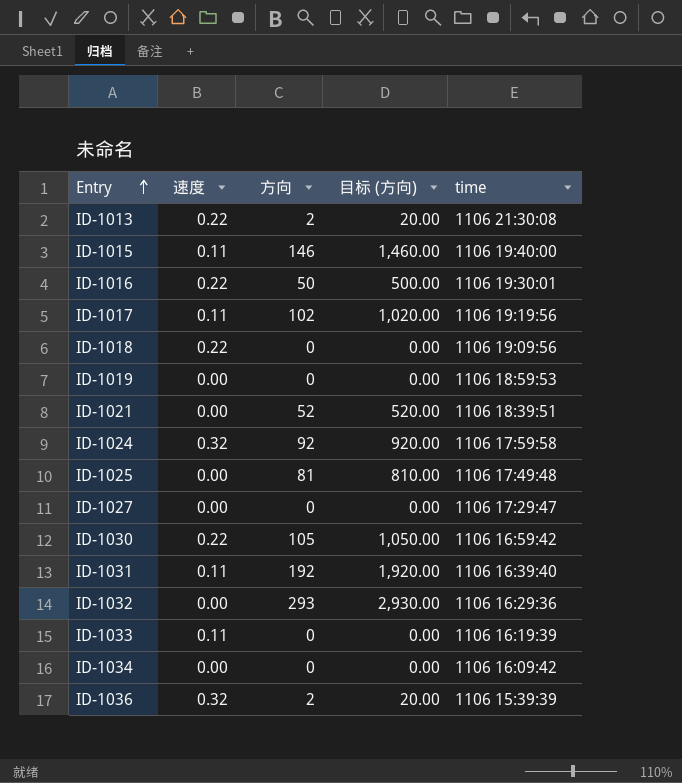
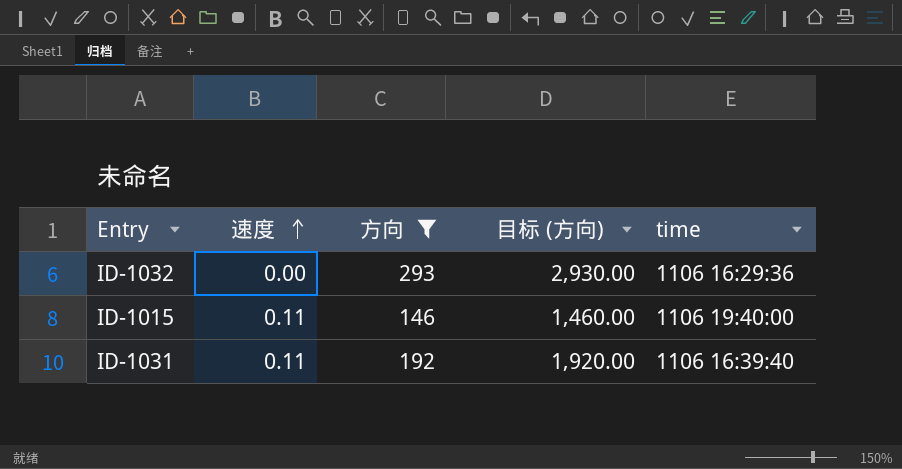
filter: none -> 方向 >= 146
row order: Entry ascending -> 速度 ascending

